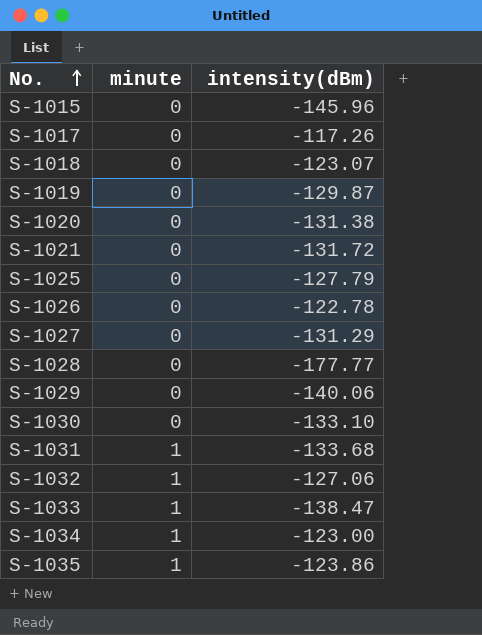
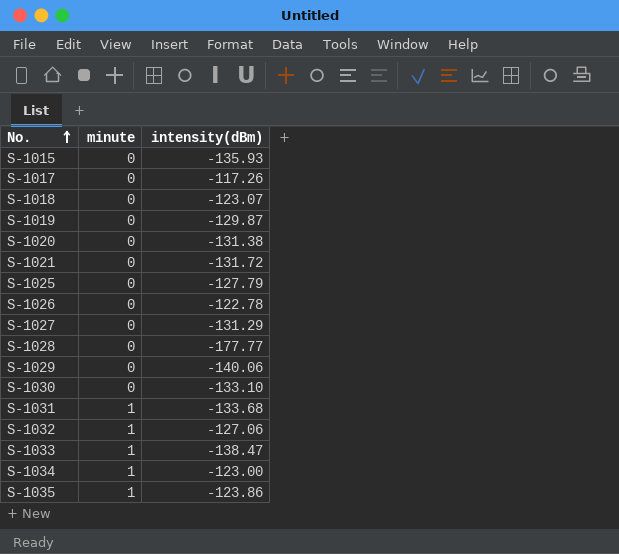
S-1015 | intensity(dBm): -145.96 -> -135.93

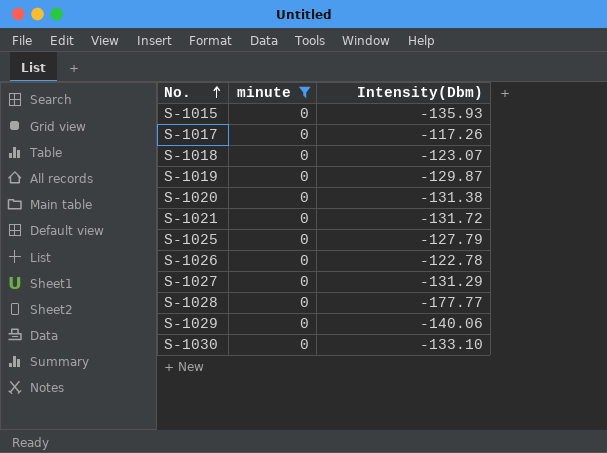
filter: none -> minute = 0
column name: intensity(dBm) -> Intensity(Dbm)

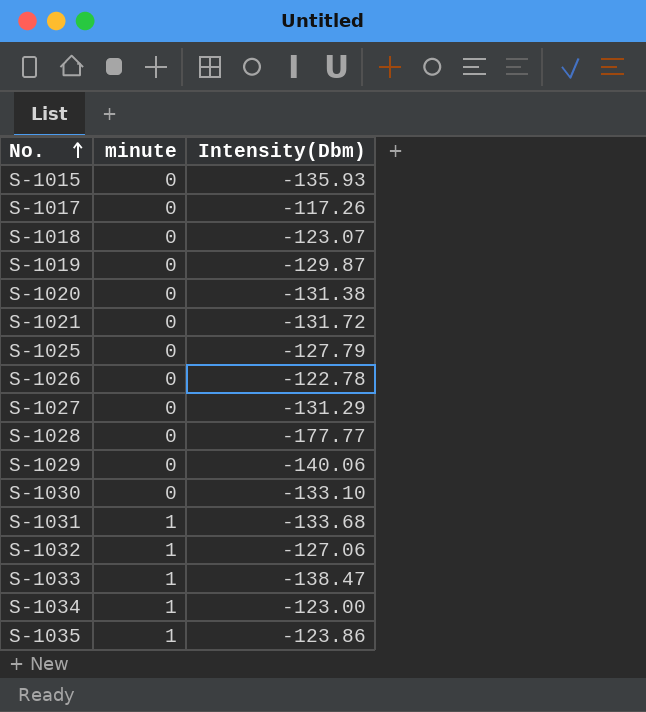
filter: minute = 0 -> none

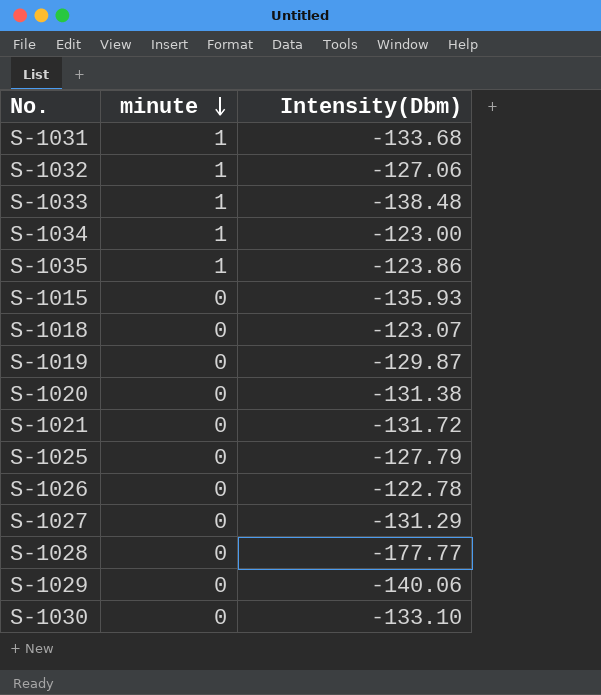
row order: No. ascending -> minute descending
row S-1017: 0 | -117.26 -> none
S-1033 | Intensity(Dbm): -138.47 -> -138.48

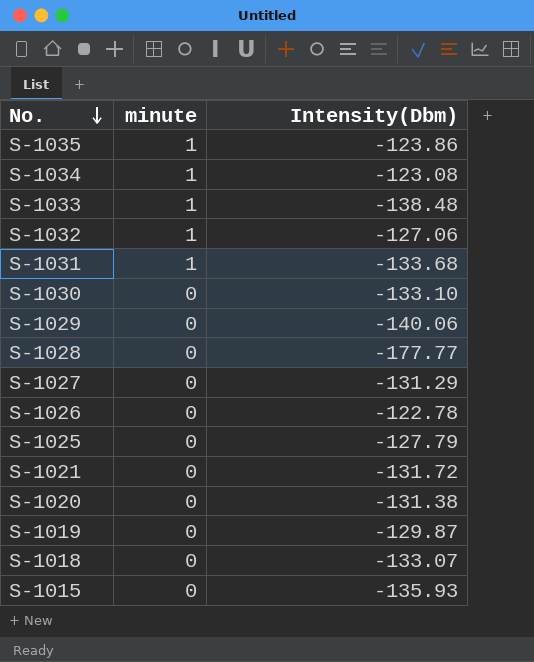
row order: minute descending -> No. descending
S-1034 | Intensity(Dbm): -123.00 -> -123.08
S-1018 | Intensity(Dbm): -123.07 -> -133.07

